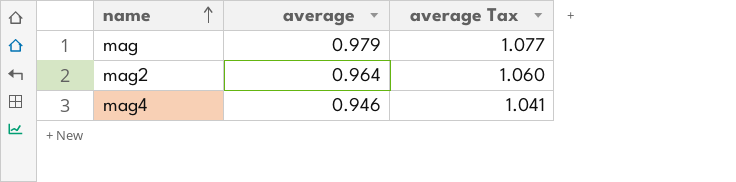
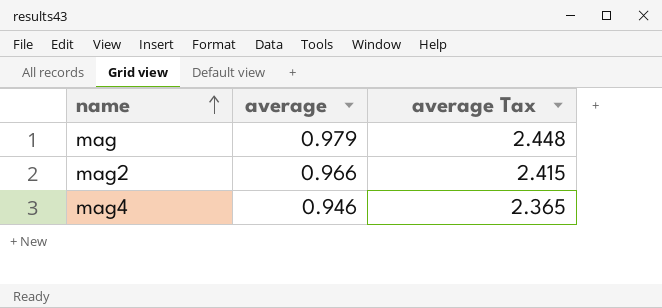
column average Tax | formula: [average] * 1.1 -> [average] * 2.5
mag2 | average: 0.964 -> 0.966

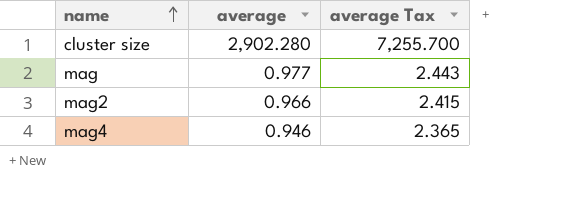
row cluster size: none -> 2,902.280 | 7,255.700
mag | average: 0.979 -> 0.977
mag | average Tax: 2.448 -> 2.443

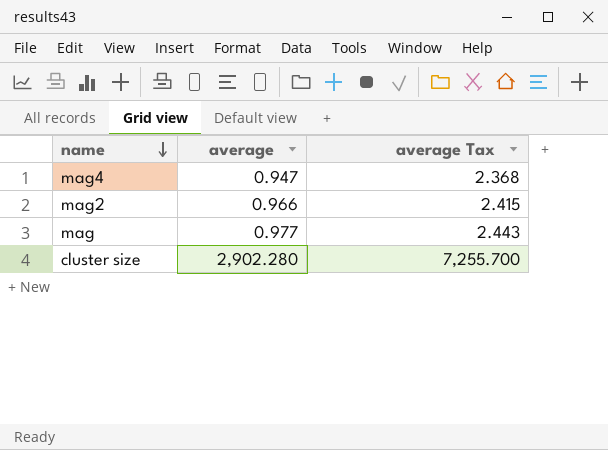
row order: name ascending -> name descending
mag4 | average: 0.946 -> 0.947
mag4 | average Tax: 2.365 -> 2.368

